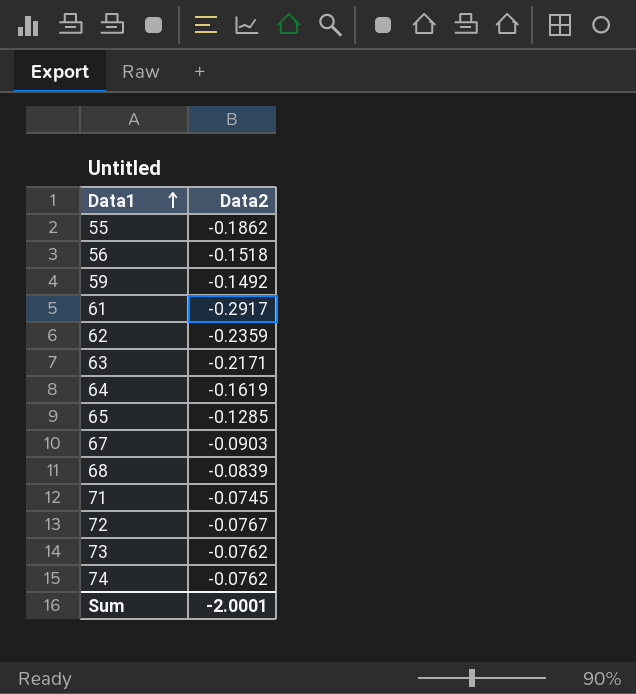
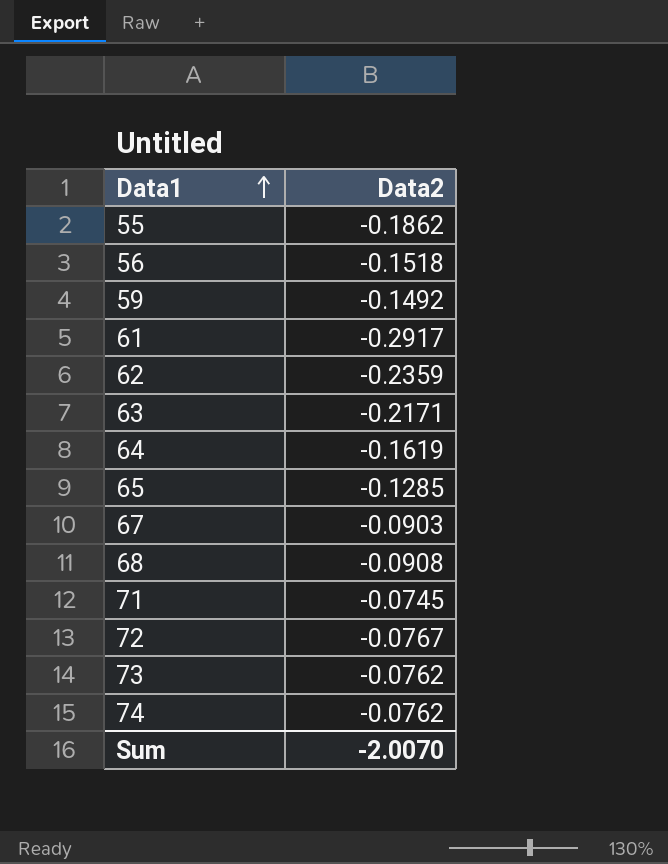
68 | Data2: -0.0839 -> -0.0908
Sum | Data2: -2.0001 -> -2.0070

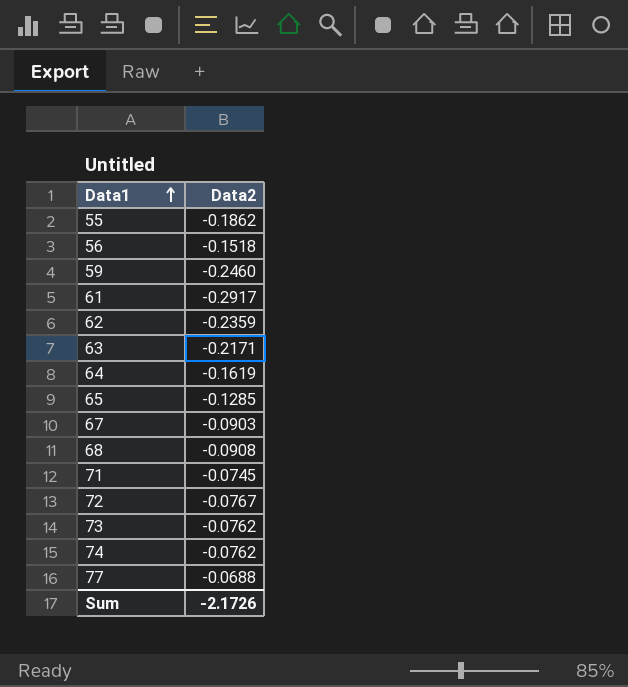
59 | Data2: -0.1492 -> -0.2460
row 77: none -> -0.0688
Sum | Data2: -2.0070 -> -2.1726

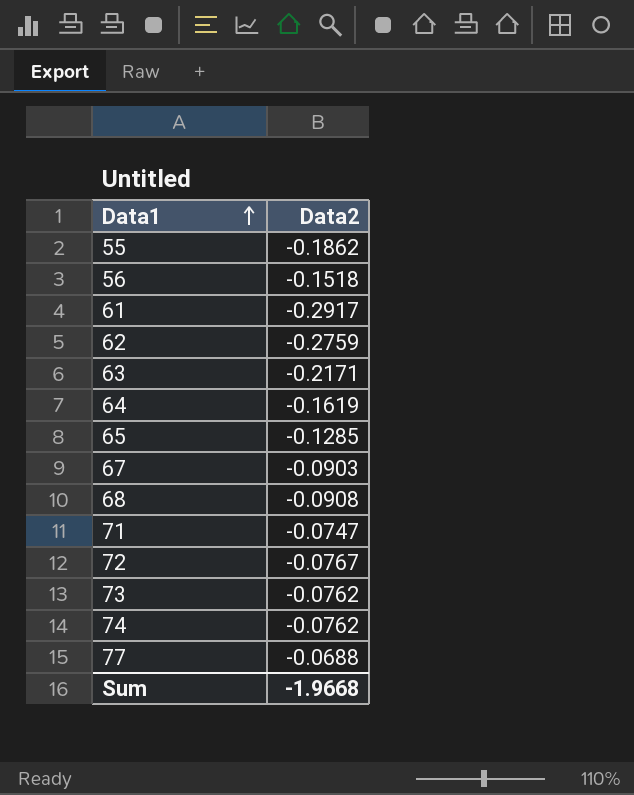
row 59: -0.2460 -> none
62 | Data2: -0.2359 -> -0.2759
71 | Data2: -0.0745 -> -0.0747
Sum | Data2: -2.1726 -> -1.9668

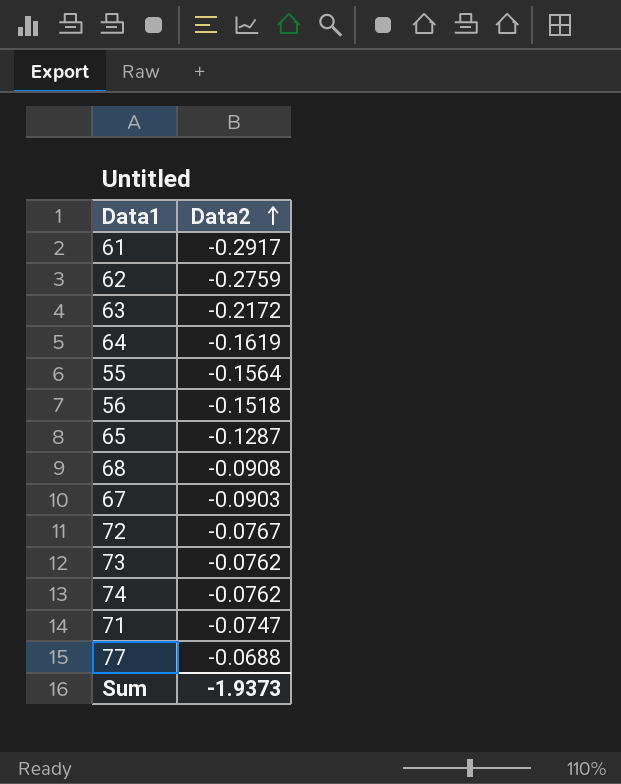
row order: Data1 ascending -> Data2 ascending
63 | Data2: -0.2171 -> -0.2172
55 | Data2: -0.1862 -> -0.1564
65 | Data2: -0.1285 -> -0.1287
Sum | Data2: -1.9668 -> -1.9373

